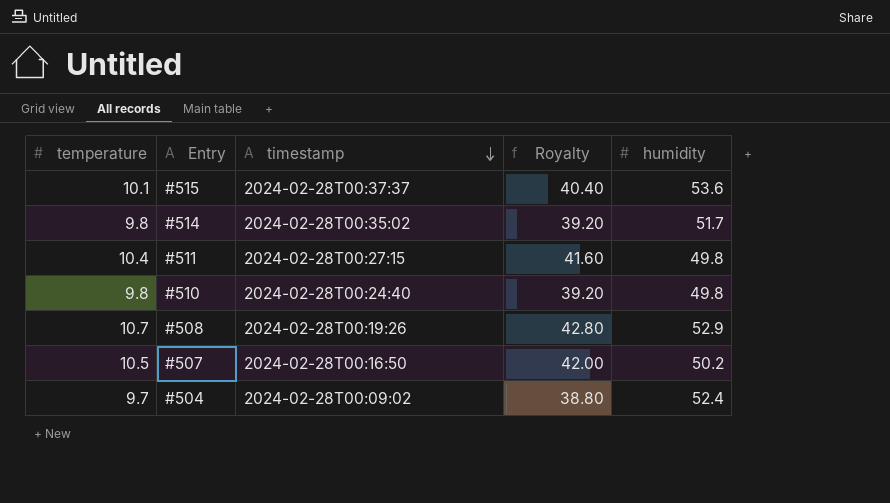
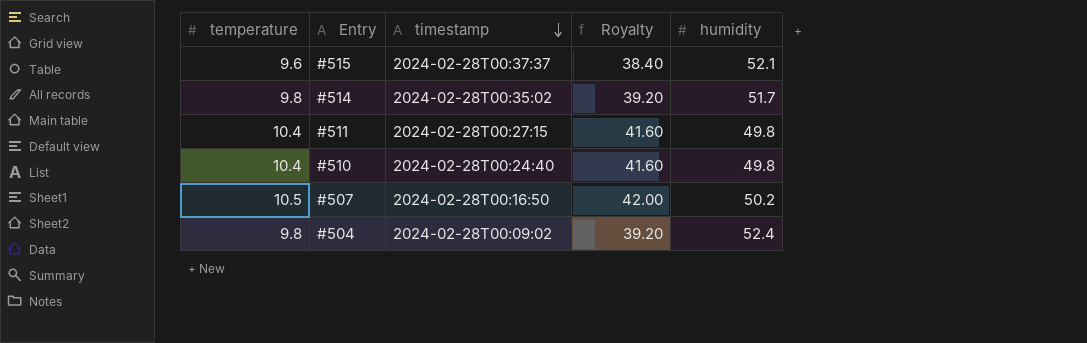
row #508: 10.7 | 2024-02-28T00:19:26 | 42.80 | 52.9 -> none
#515 | temperature: 10.1 -> 9.6
#515 | Royalty: 40.40 -> 38.40
#515 | humidity: 53.6 -> 52.1
#510 | temperature: 9.8 -> 10.4
#510 | Royalty: 39.20 -> 41.60
#504 | temperature: 9.7 -> 9.8
#504 | Royalty: 38.80 -> 39.20

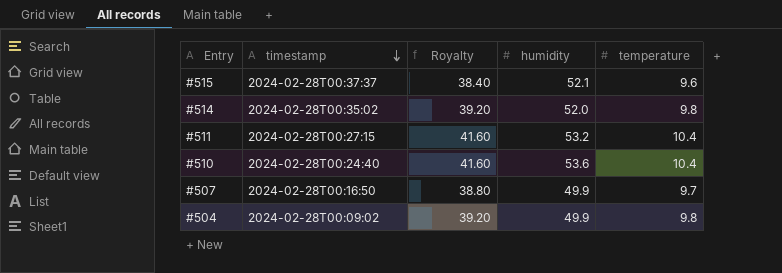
column temperature | position: 1 -> 5
#514 | humidity: 51.7 -> 52.0
#511 | humidity: 49.8 -> 53.2
#510 | humidity: 49.8 -> 53.6
#507 | Royalty: 42.00 -> 38.80
#507 | humidity: 50.2 -> 49.9
#507 | temperature: 10.5 -> 9.7
#504 | humidity: 52.4 -> 49.9

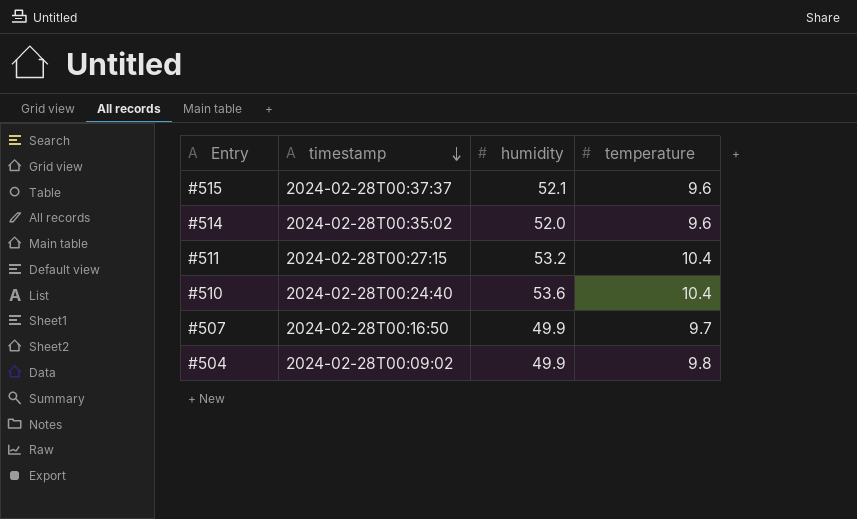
column Royalty | formula: [temperature] * 4 -> none
#514 | temperature: 9.8 -> 9.6

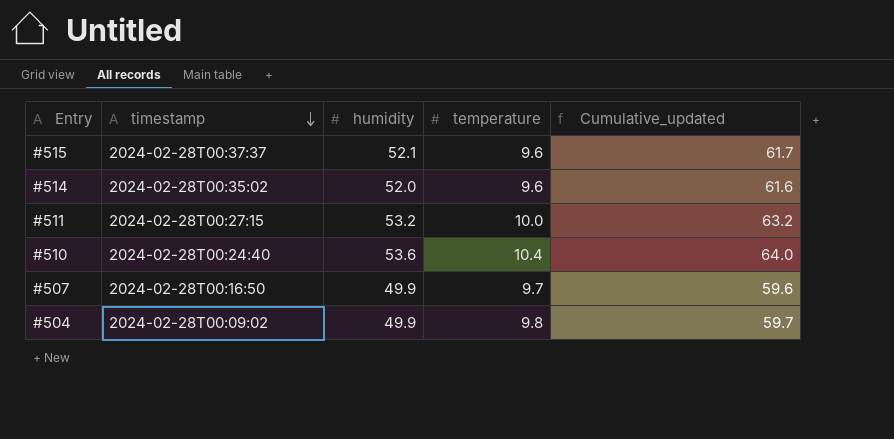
column Cumulative_updated | formula: none -> [humidity] + [temperature]
#511 | temperature: 10.4 -> 10.0

